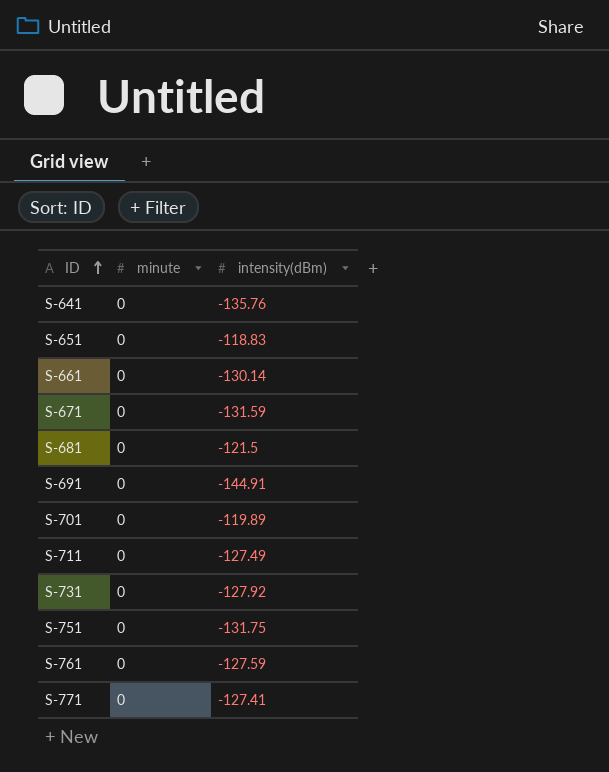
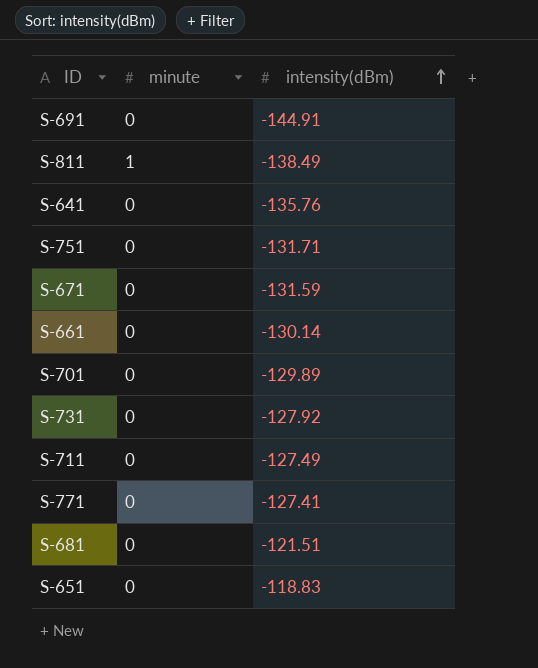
row order: ID ascending -> intensity(dBm) ascending
row S-761: 0 | -127.59 -> none
row S-811: none -> 1 | -138.49
S-751 | intensity(dBm): -131.75 -> -131.71
S-701 | intensity(dBm): -119.89 -> -129.89
S-681 | intensity(dBm): -121.5 -> -121.51

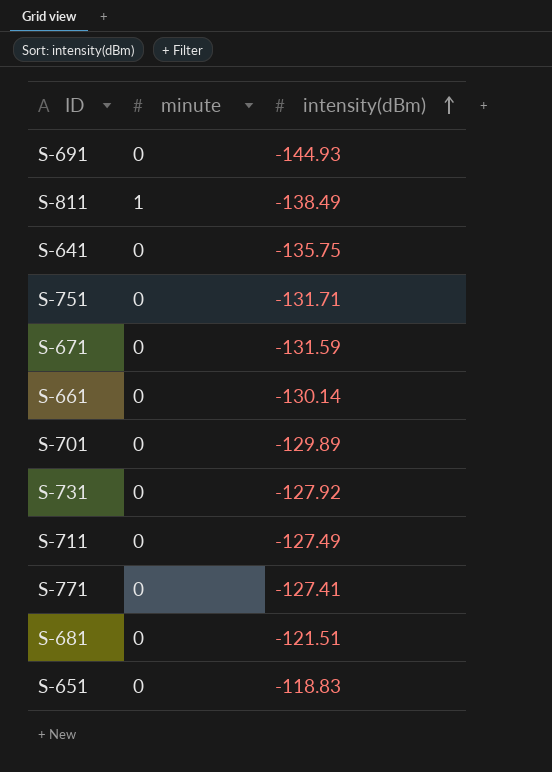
S-691 | intensity(dBm): -144.91 -> -144.93
S-641 | intensity(dBm): -135.76 -> -135.75

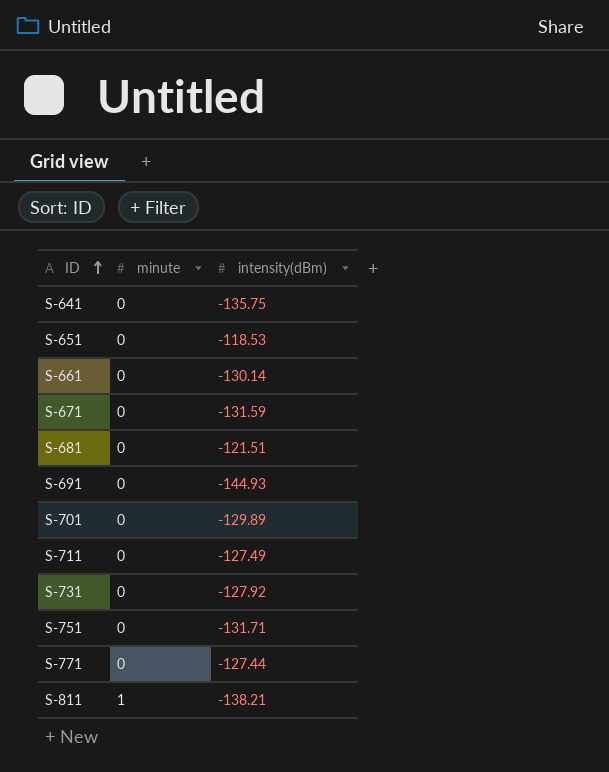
row order: intensity(dBm) ascending -> ID ascending
S-651 | intensity(dBm): -118.83 -> -118.53
S-771 | intensity(dBm): -127.41 -> -127.44
S-811 | intensity(dBm): -138.49 -> -138.21

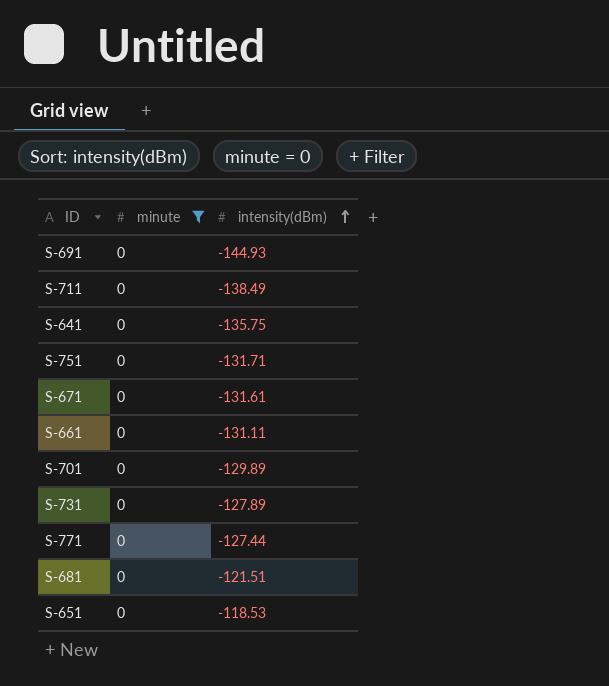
filter: none -> minute = 0
row order: ID ascending -> intensity(dBm) ascending
S-711 | intensity(dBm): -127.49 -> -138.49
S-671 | intensity(dBm): -131.59 -> -131.61
S-661 | intensity(dBm): -130.14 -> -131.11
S-731 | intensity(dBm): -127.92 -> -127.89

